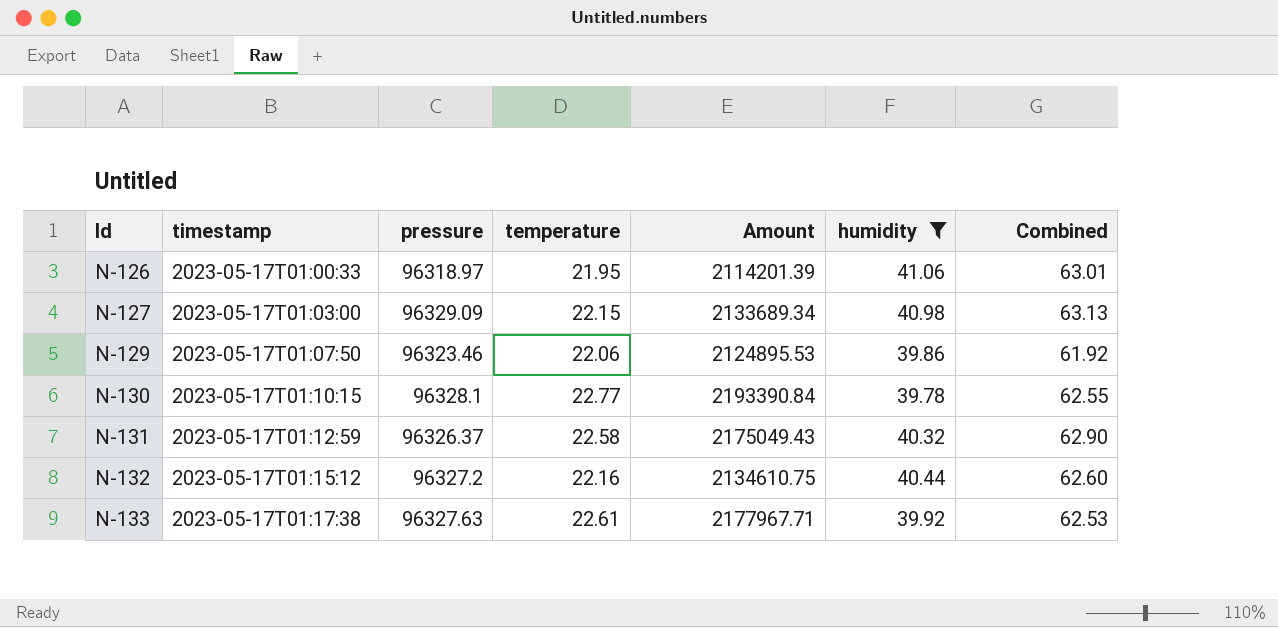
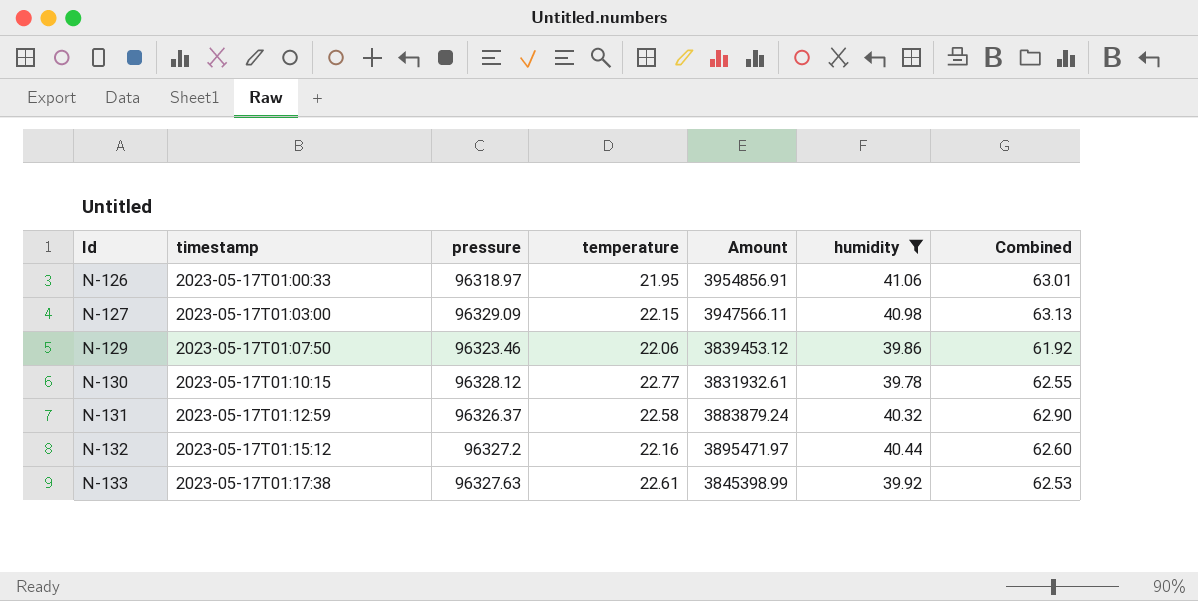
column Amount | formula: [pressure] * [temperature] -> [pressure] * [humidity]
N-130 | pressure: 96328.1 -> 96328.12

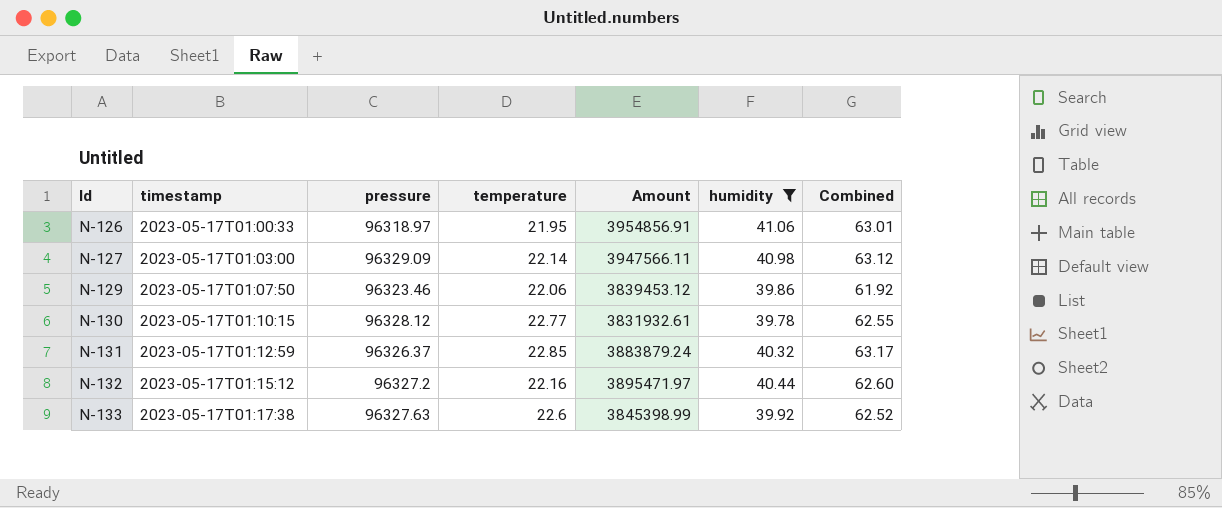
N-127 | temperature: 22.15 -> 22.14
N-127 | Combined: 63.13 -> 63.12
N-131 | temperature: 22.58 -> 22.85
N-131 | Combined: 62.90 -> 63.17
N-133 | temperature: 22.61 -> 22.6
N-133 | Combined: 62.53 -> 62.52

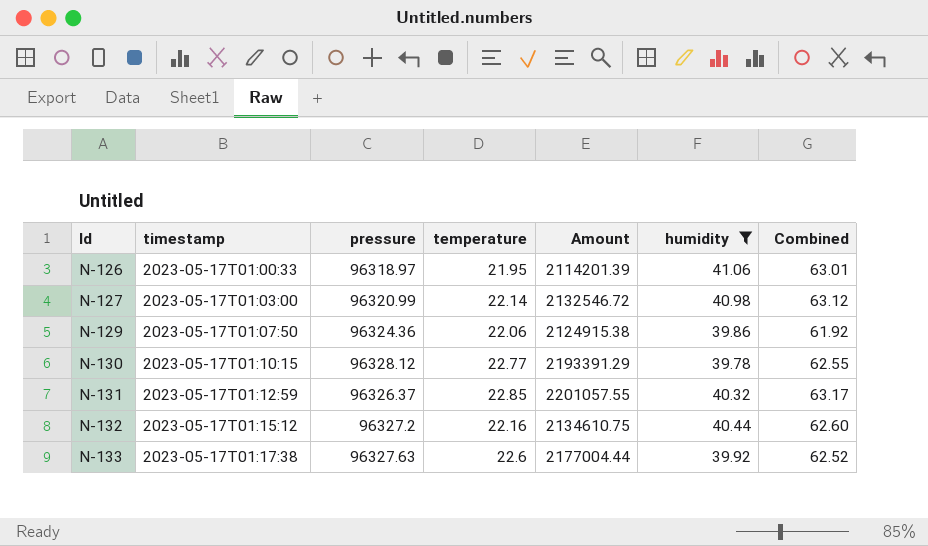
column Amount | formula: [pressure] * [humidity] -> [pressure] * [temperature]
N-127 | pressure: 96329.09 -> 96320.99
N-129 | pressure: 96323.46 -> 96324.36

